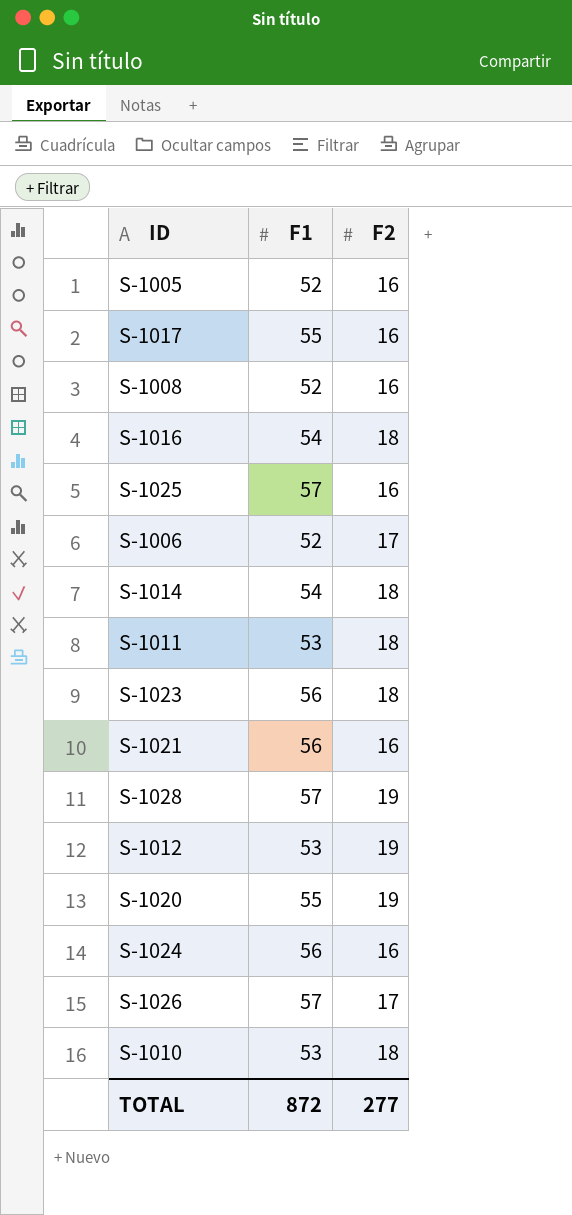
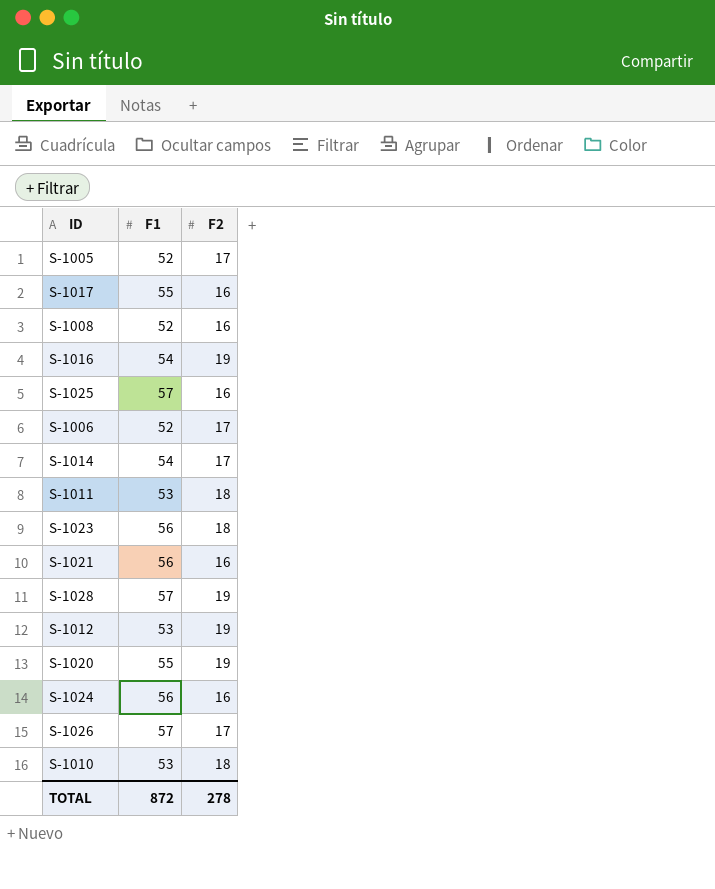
S-1005 | F2: 16 -> 17
S-1016 | F2: 18 -> 19
S-1014 | F2: 18 -> 17
TOTAL | F2: 277 -> 278

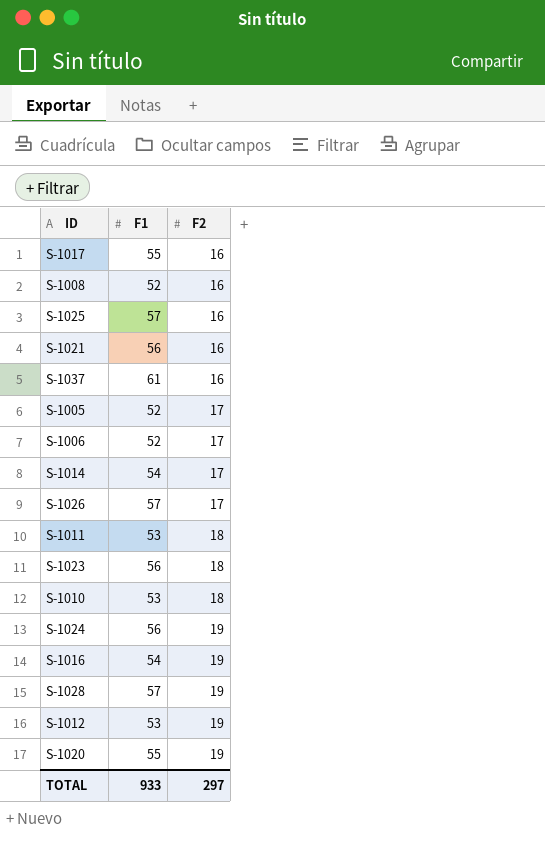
row order: none -> F2 ascending
row S-1037: none -> 61 | 16
S-1024 | F2: 16 -> 19
TOTAL | F1: 872 -> 933
TOTAL | F2: 278 -> 297

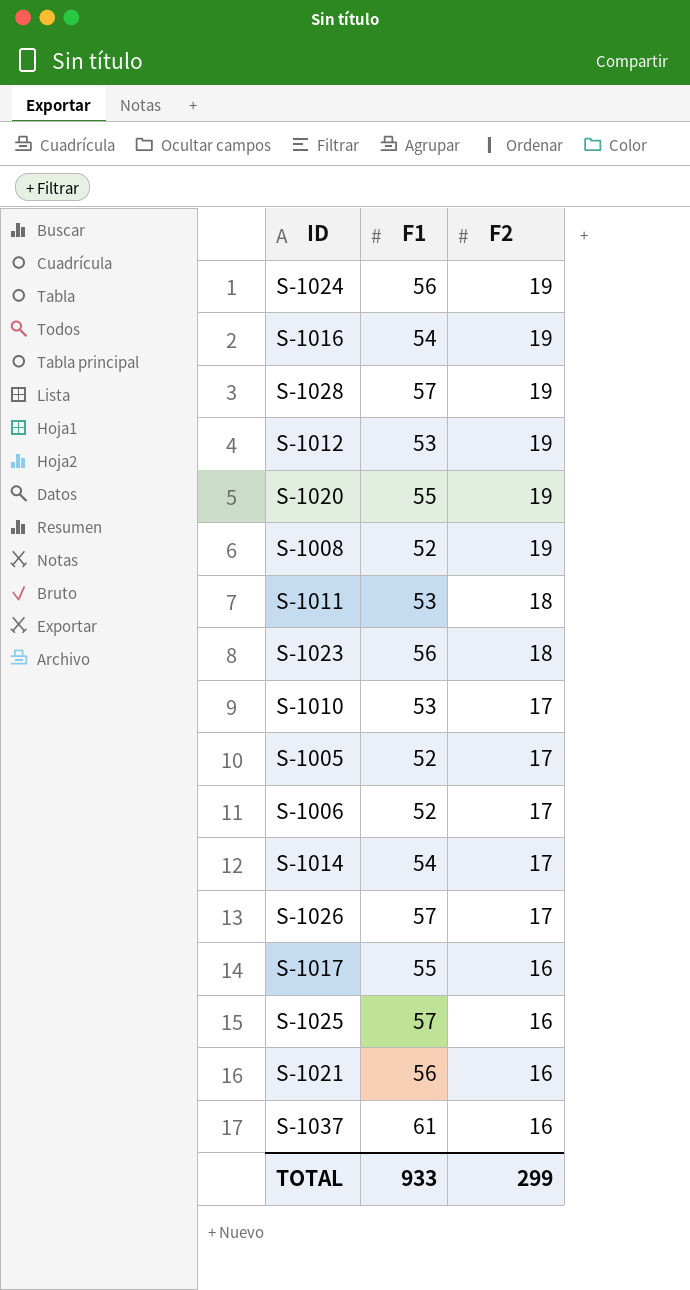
row order: F2 ascending -> F2 descending
S-1008 | F2: 16 -> 19
S-1010 | F2: 18 -> 17
TOTAL | F2: 297 -> 299

